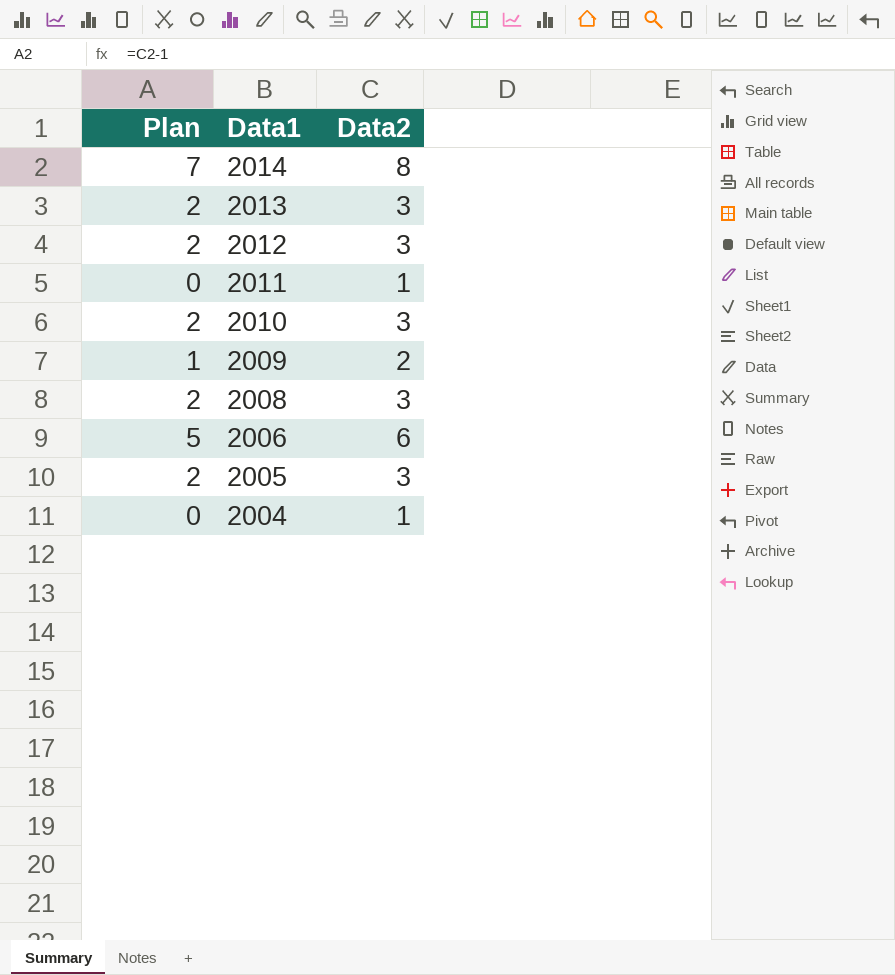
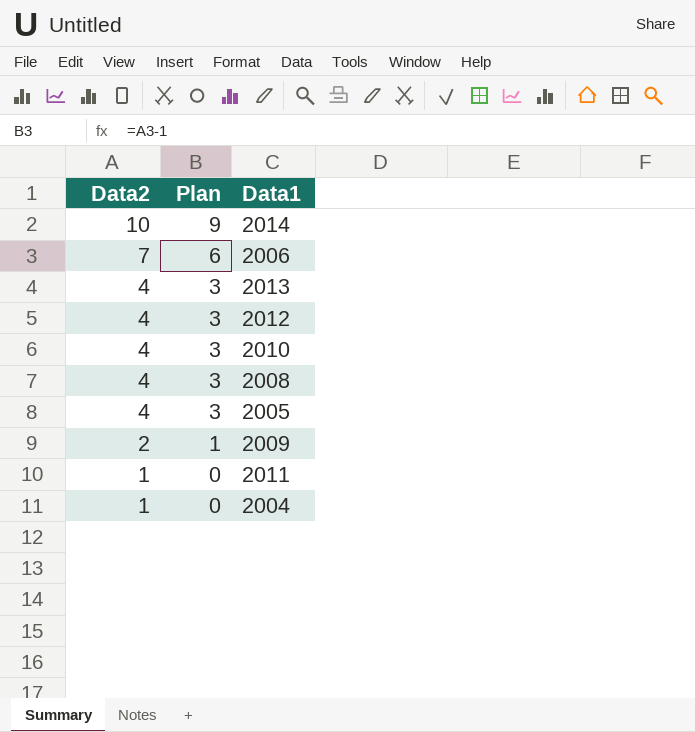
row order: Data1 descending -> Data2 descending
column Data2 | position: 3 -> 1
2014 | Data2: 8 -> 10
2014 | Plan: 7 -> 9
2006 | Data2: 6 -> 7
2006 | Plan: 5 -> 6
2013 | Data2: 3 -> 4
2013 | Plan: 2 -> 3
2012 | Data2: 3 -> 4
2012 | Plan: 2 -> 3
2010 | Data2: 3 -> 4
2010 | Plan: 2 -> 3
2008 | Data2: 3 -> 4
2008 | Plan: 2 -> 3
2005 | Data2: 3 -> 4
2005 | Plan: 2 -> 3

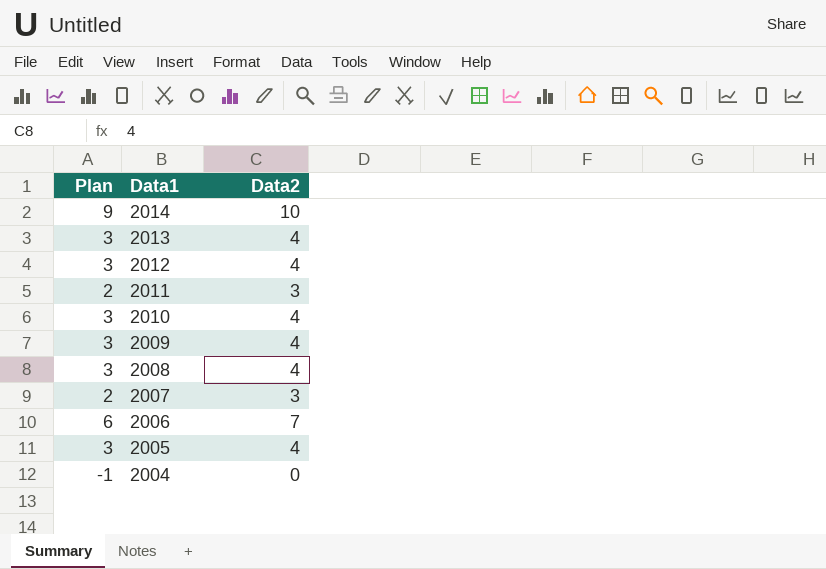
row order: Data2 descending -> Data1 descending
column Data2 | position: 1 -> 3
2011 | Plan: 0 -> 2
2011 | Data2: 1 -> 3
2009 | Plan: 1 -> 3
2009 | Data2: 2 -> 4
row 2007: none -> 2 | 3
2004 | Plan: 0 -> -1
2004 | Data2: 1 -> 0

